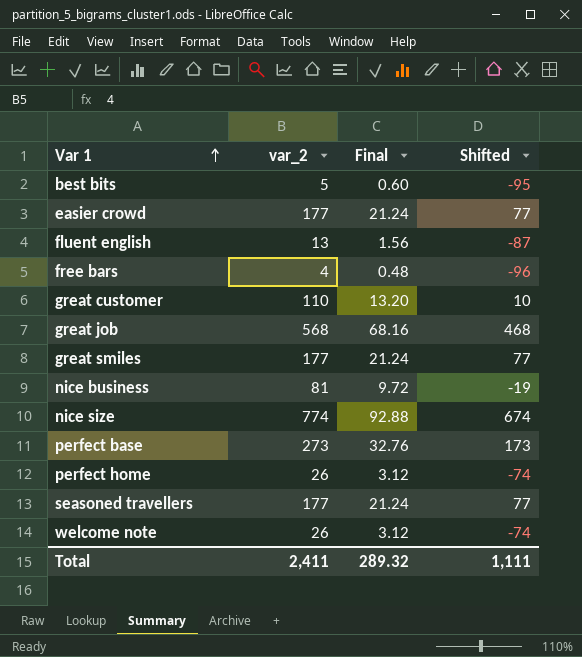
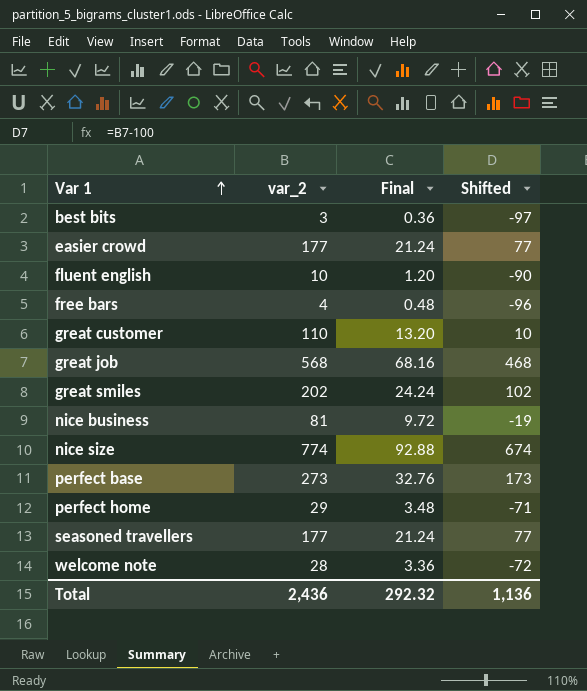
best bits | var_2: 5 -> 3
best bits | Final: 0.60 -> 0.36
best bits | Shifted: -95 -> -97
fluent english | var_2: 13 -> 10
fluent english | Final: 1.56 -> 1.20
fluent english | Shifted: -87 -> -90
great smiles | var_2: 177 -> 202
great smiles | Final: 21.24 -> 24.24
great smiles | Shifted: 77 -> 102
perfect home | var_2: 26 -> 29
perfect home | Final: 3.12 -> 3.48
perfect home | Shifted: -74 -> -71
welcome note | var_2: 26 -> 28
welcome note | Final: 3.12 -> 3.36
welcome note | Shifted: -74 -> -72
Total | var_2: 2,411 -> 2,436
Total | Final: 289.32 -> 292.32
Total | Shifted: 1,111 -> 1,136

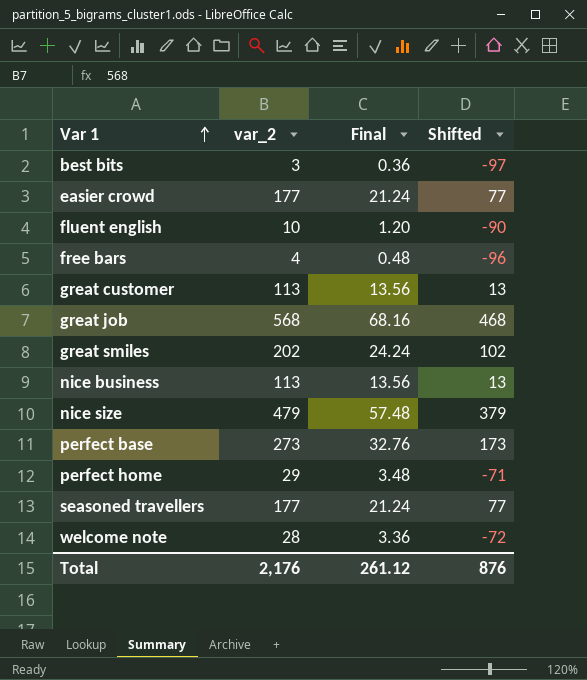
great customer | var_2: 110 -> 113
great customer | Final: 13.20 -> 13.56
great customer | Shifted: 10 -> 13
nice business | var_2: 81 -> 113
nice business | Final: 9.72 -> 13.56
nice business | Shifted: -19 -> 13
nice size | var_2: 774 -> 479
nice size | Final: 92.88 -> 57.48
nice size | Shifted: 674 -> 379
Total | var_2: 2,436 -> 2,176
Total | Final: 292.32 -> 261.12
Total | Shifted: 1,136 -> 876

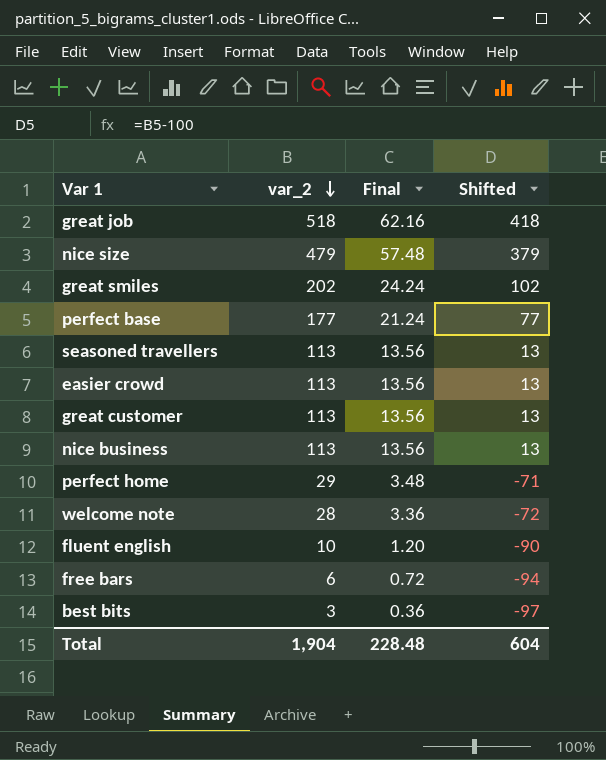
row order: Var 1 ascending -> var_2 descending
great job | var_2: 568 -> 518
great job | Final: 68.16 -> 62.16
great job | Shifted: 468 -> 418
perfect base | var_2: 273 -> 177
perfect base | Final: 32.76 -> 21.24
perfect base | Shifted: 173 -> 77
seasoned travellers | var_2: 177 -> 113
seasoned travellers | Final: 21.24 -> 13.56
seasoned travellers | Shifted: 77 -> 13
easier crowd | var_2: 177 -> 113
easier crowd | Final: 21.24 -> 13.56
easier crowd | Shifted: 77 -> 13
free bars | var_2: 4 -> 6
free bars | Final: 0.48 -> 0.72
free bars | Shifted: -96 -> -94
Total | var_2: 2,176 -> 1,904
Total | Final: 261.12 -> 228.48
Total | Shifted: 876 -> 604

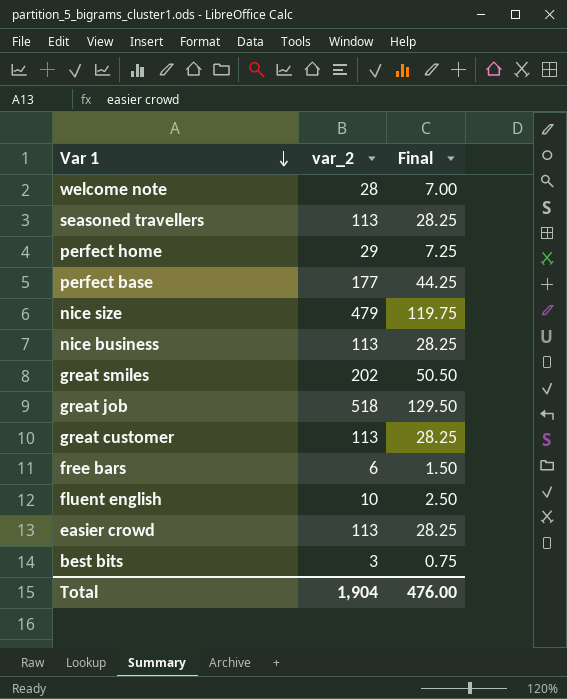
row order: var_2 descending -> Var 1 descending
column Shifted | formula: [var_2] - 100 -> none
column Final | formula: [var_2] * 0.12 -> [var_2] * 0.25
Total | Final: 228.48 -> 476.00

